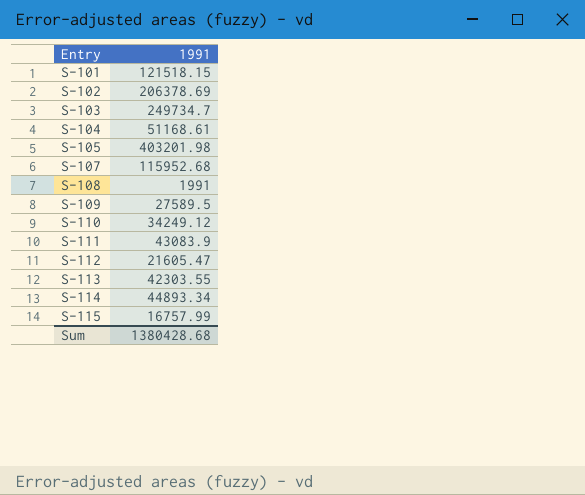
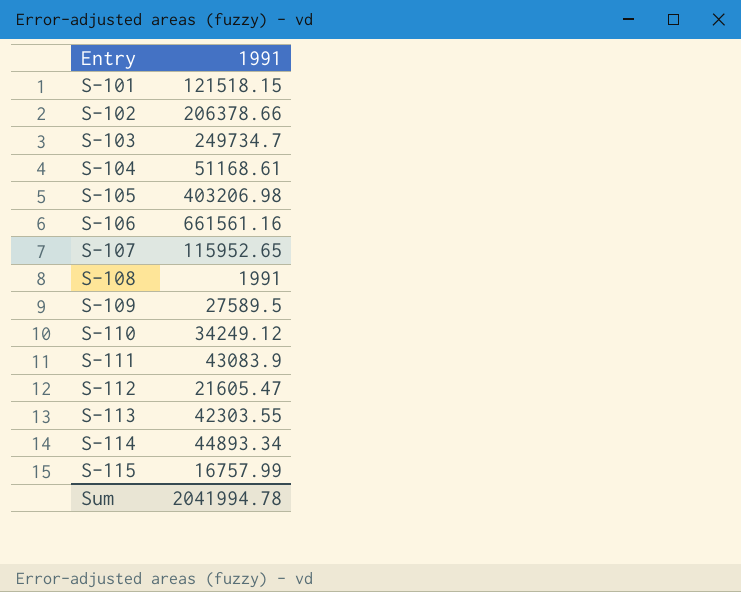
S-102 | 1991: 206378.69 -> 206378.66
S-105 | 1991: 403201.98 -> 403206.98
row S-106: none -> 661561.16
S-107 | 1991: 115952.68 -> 115952.65
Sum | 1991: 1380428.68 -> 2041994.78

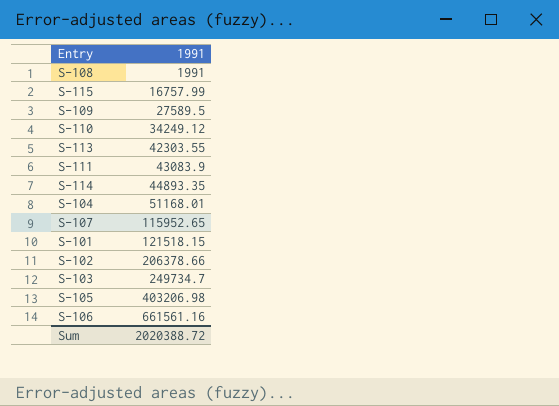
row order: Entry ascending -> 1991 ascending
row S-112: 21605.47 -> none
S-114 | 1991: 44893.34 -> 44893.35
S-104 | 1991: 51168.61 -> 51168.01
Sum | 1991: 2041994.78 -> 2020388.72

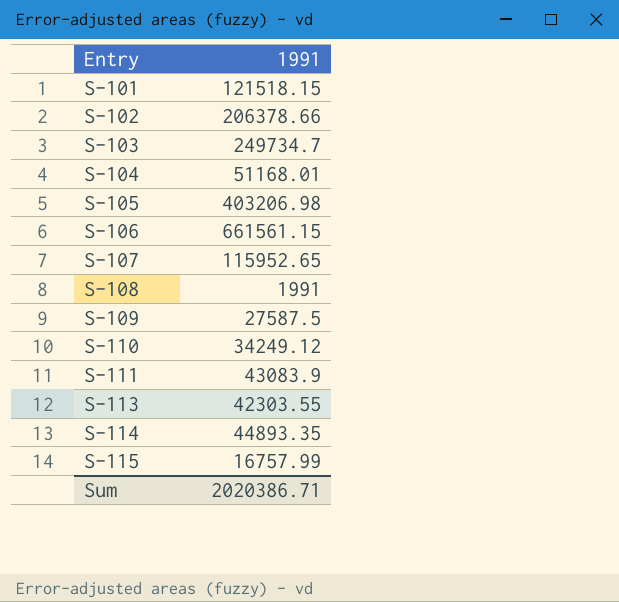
row order: 1991 ascending -> Entry ascending
S-106 | 1991: 661561.16 -> 661561.15
S-109 | 1991: 27589.5 -> 27587.5
Sum | 1991: 2020388.72 -> 2020386.71

